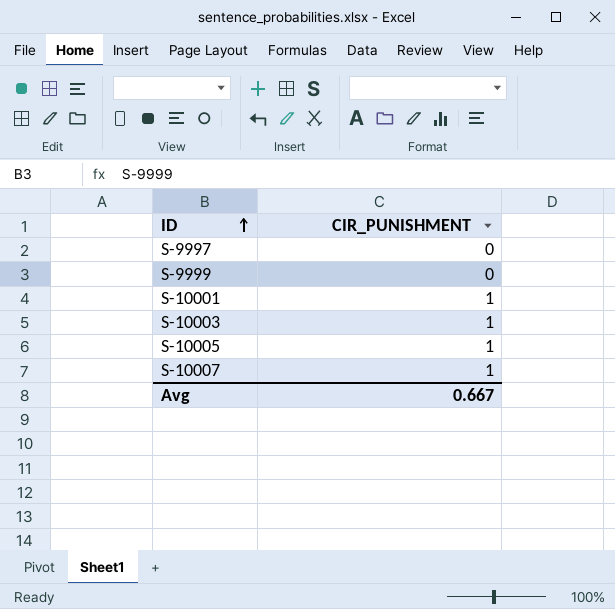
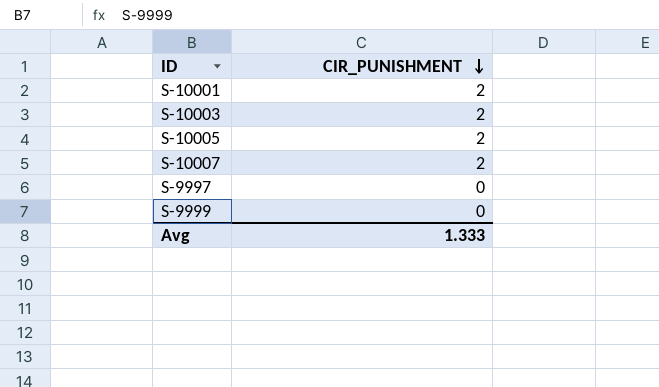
row order: ID ascending -> CIR_PUNISHMENT descending
S-10001 | CIR_PUNISHMENT: 1 -> 2
S-10003 | CIR_PUNISHMENT: 1 -> 2
S-10005 | CIR_PUNISHMENT: 1 -> 2
S-10007 | CIR_PUNISHMENT: 1 -> 2
Avg | CIR_PUNISHMENT: 0.667 -> 1.333

